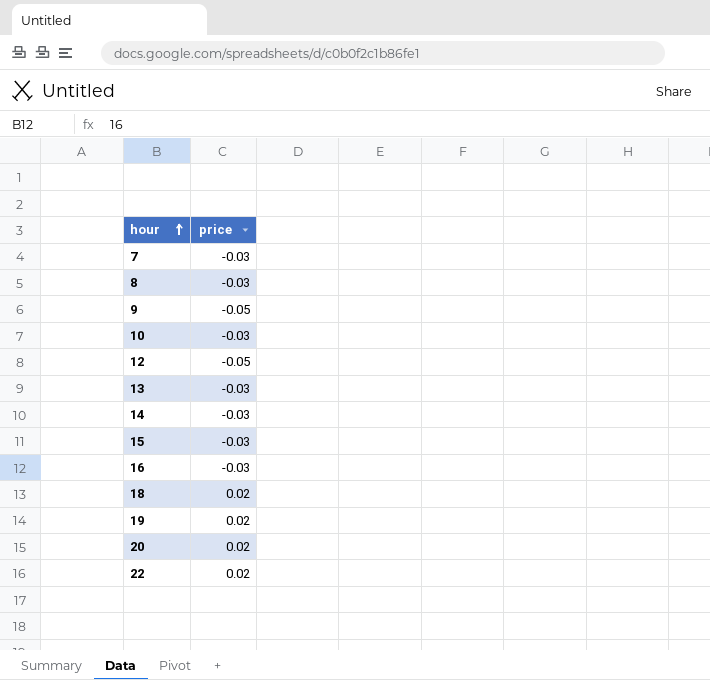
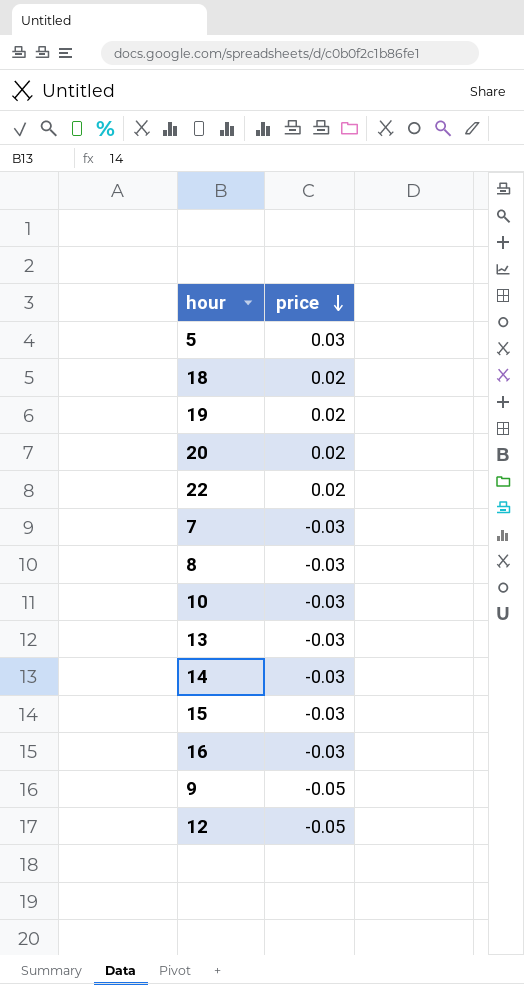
row order: hour ascending -> price descending
row 5: none -> 0.03

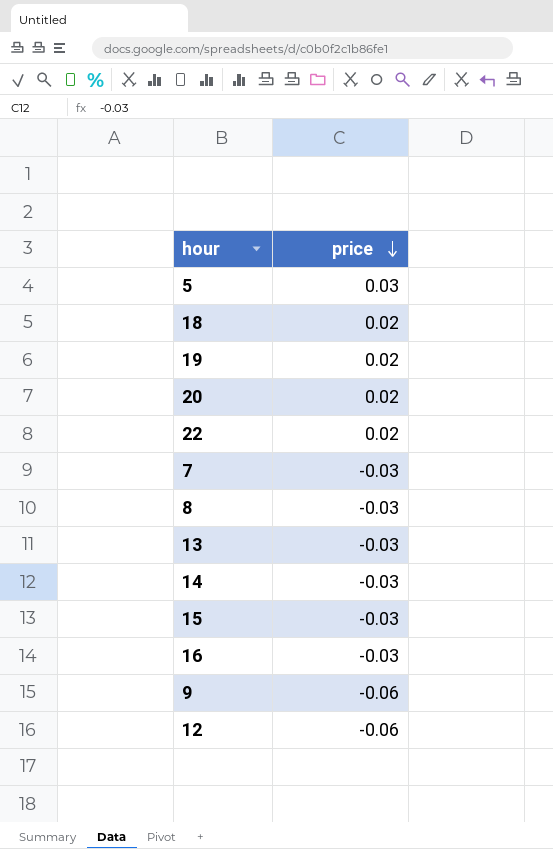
row 10: -0.03 -> none
9 | price: -0.05 -> -0.06
12 | price: -0.05 -> -0.06

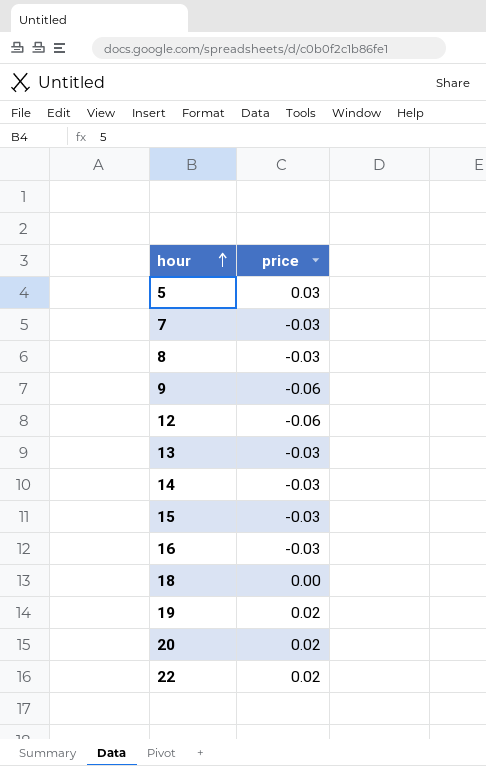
row order: price descending -> hour ascending
18 | price: 0.02 -> 0.00

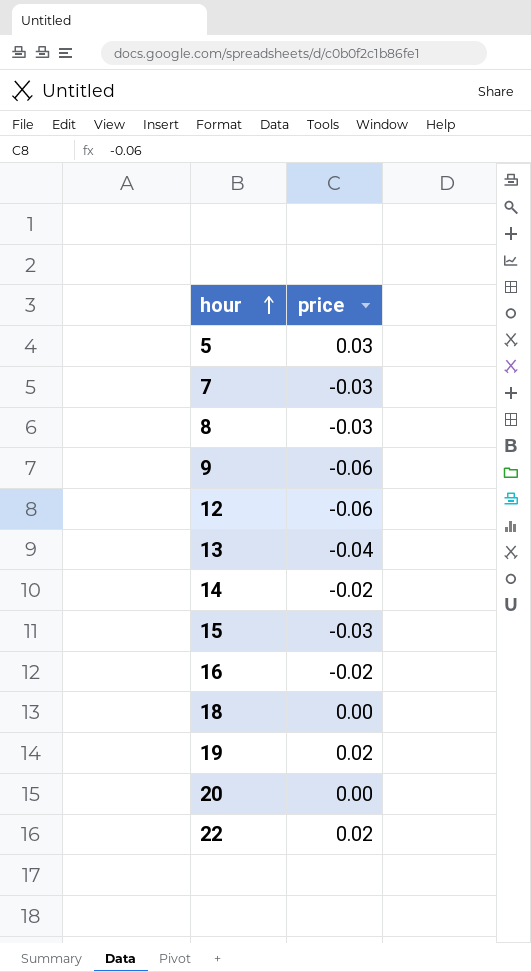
13 | price: -0.03 -> -0.04
14 | price: -0.03 -> -0.02
16 | price: -0.03 -> -0.02
20 | price: 0.02 -> 0.00

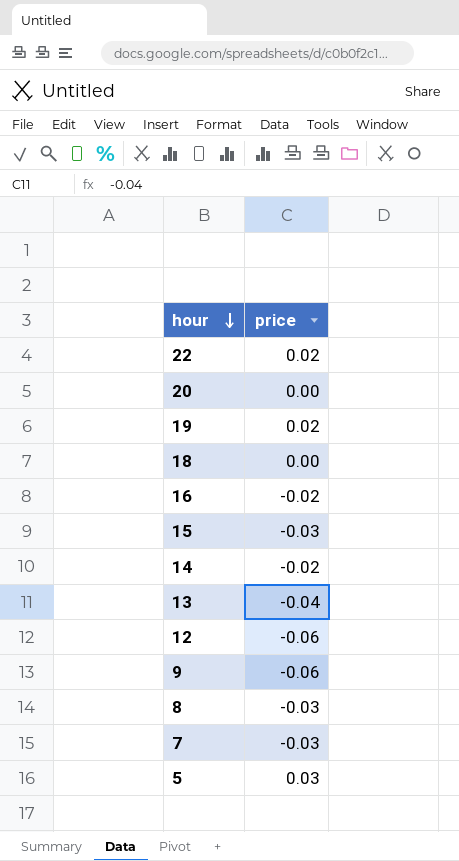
row order: hour ascending -> hour descending

